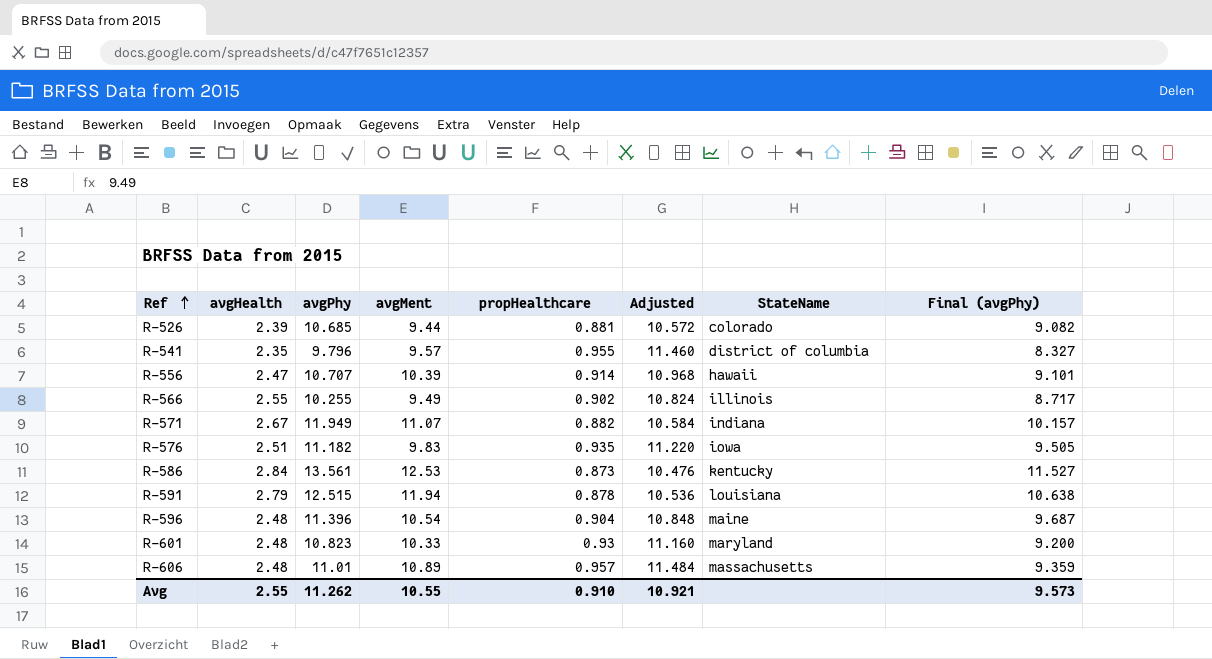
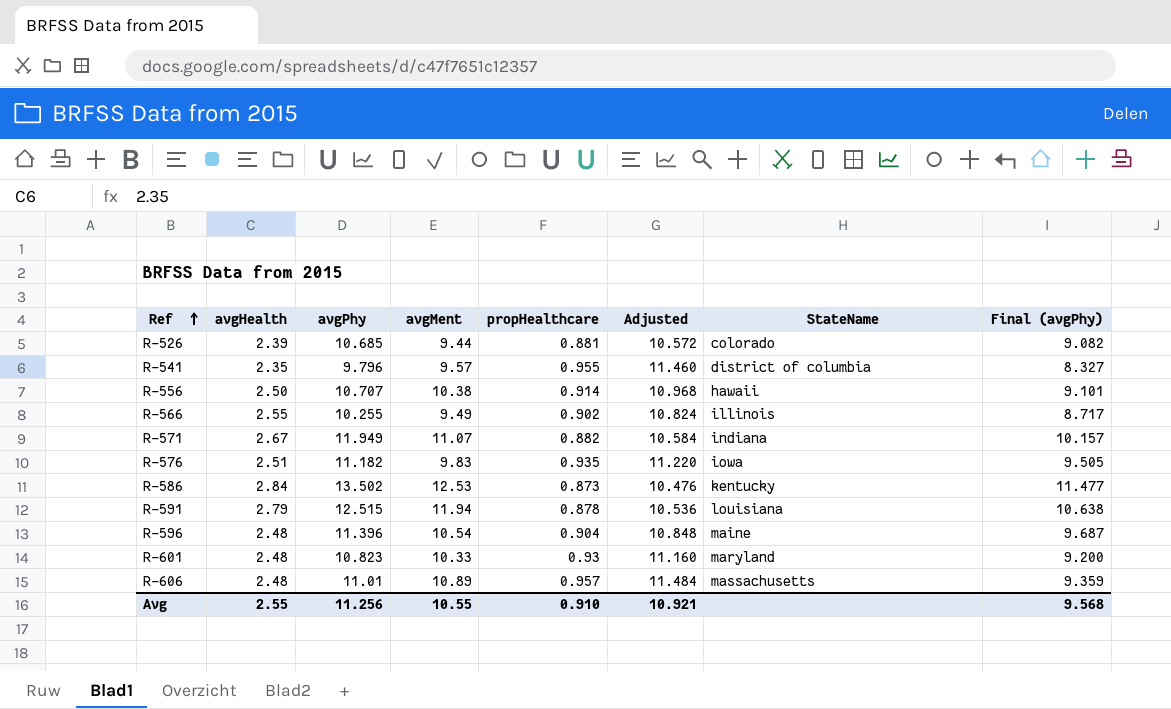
R-556 | avgHealth: 2.47 -> 2.50
R-556 | avgMent: 10.39 -> 10.38
R-586 | avgPhy: 13.561 -> 13.502
R-586 | Final (avgPhy): 11.527 -> 11.477
Avg | avgPhy: 11.262 -> 11.256
Avg | Final (avgPhy): 9.573 -> 9.568

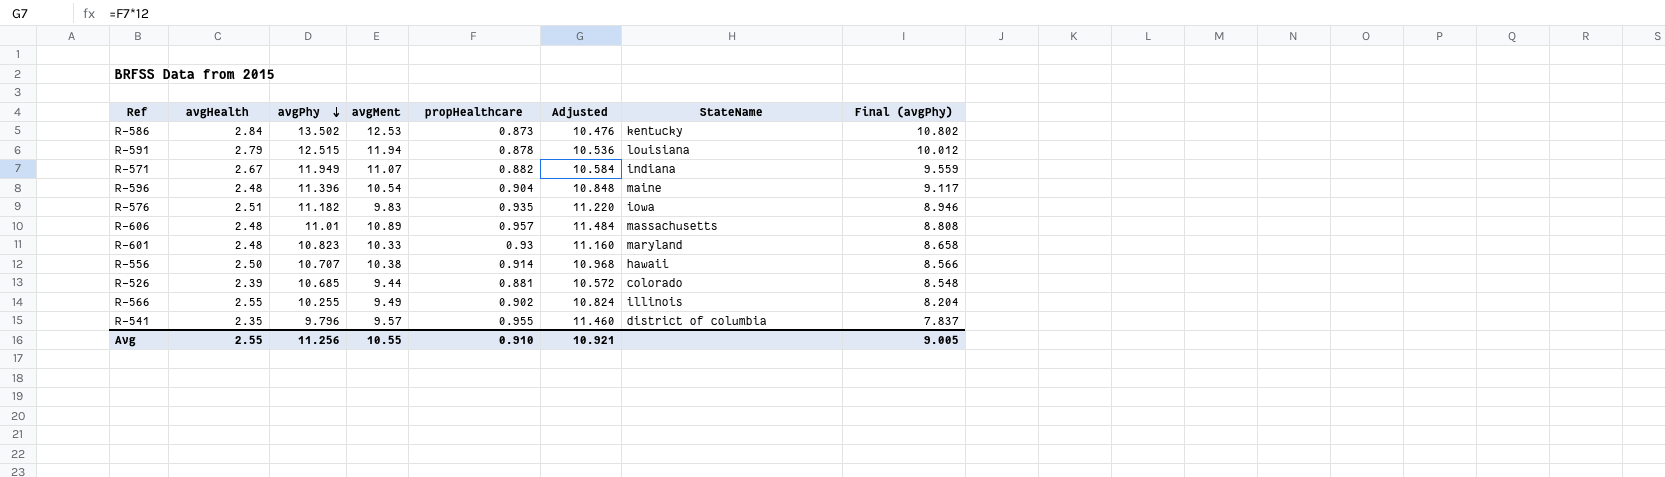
row order: Ref ascending -> avgPhy descending
column Final (avgPhy) | formula: [avgPhy] * 0.85 -> [avgPhy] * 0.8
Avg | Final (avgPhy): 9.568 -> 9.005

